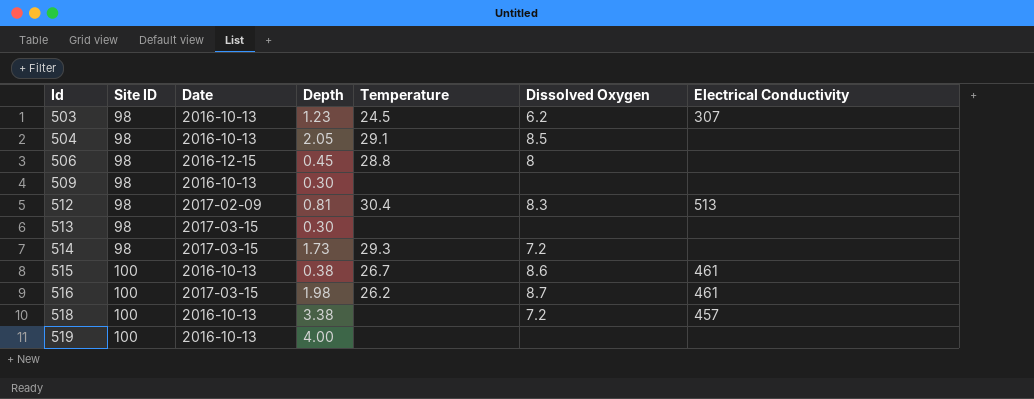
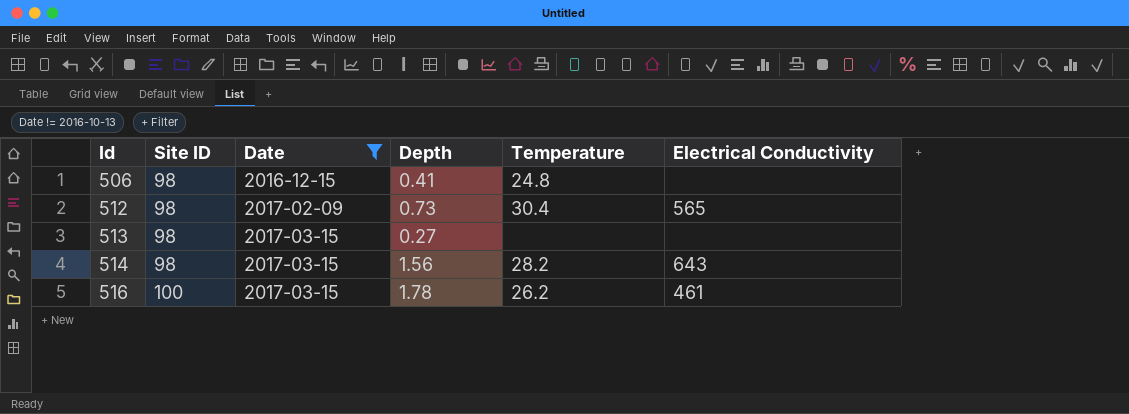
filter: none -> Date != 2016-10-13
column Dissolved Oxygen | position: 6 -> none
506 | Depth: 0.45 -> 0.41
506 | Temperature: 28.8 -> 24.8
512 | Depth: 0.81 -> 0.73
512 | Electrical Conductivity: 513 -> 565
513 | Depth: 0.30 -> 0.27
514 | Depth: 1.73 -> 1.56
514 | Temperature: 29.3 -> 28.2
514 | Electrical Conductivity: none -> 643
516 | Depth: 1.98 -> 1.78

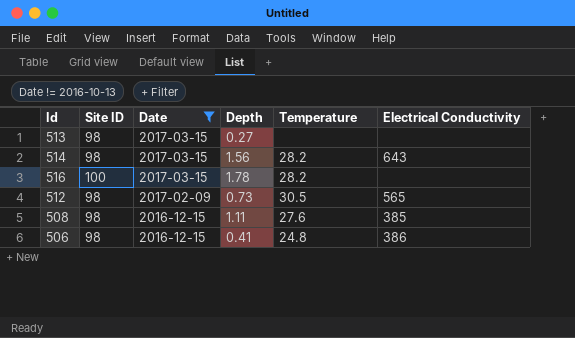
row order: Id ascending -> Date descending
516 | Temperature: 26.2 -> 28.2
516 | Electrical Conductivity: 461 -> none
512 | Temperature: 30.4 -> 30.5
row 508: none -> 98 | 2016-12-15 | 1.11 | 27.6 | 385
506 | Electrical Conductivity: none -> 386

